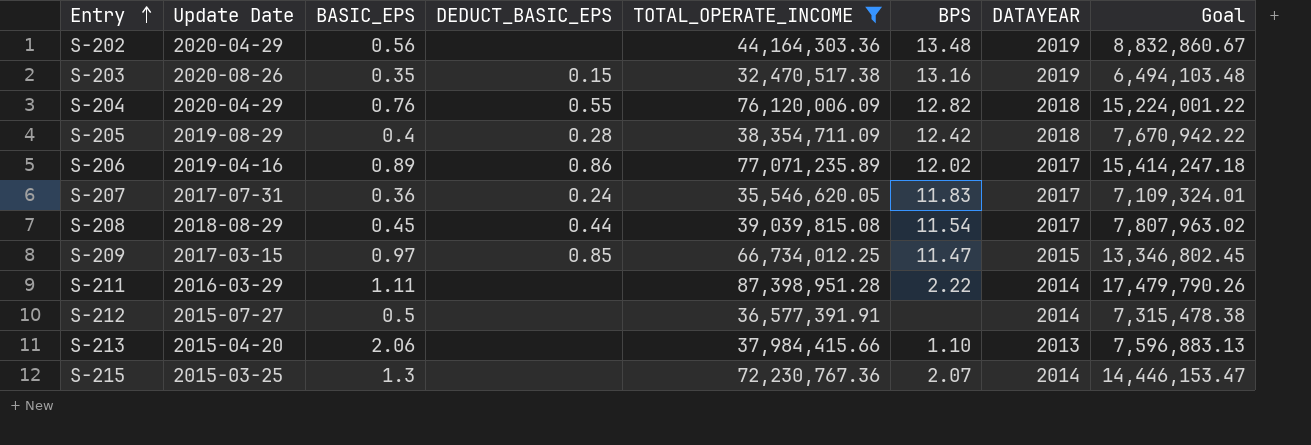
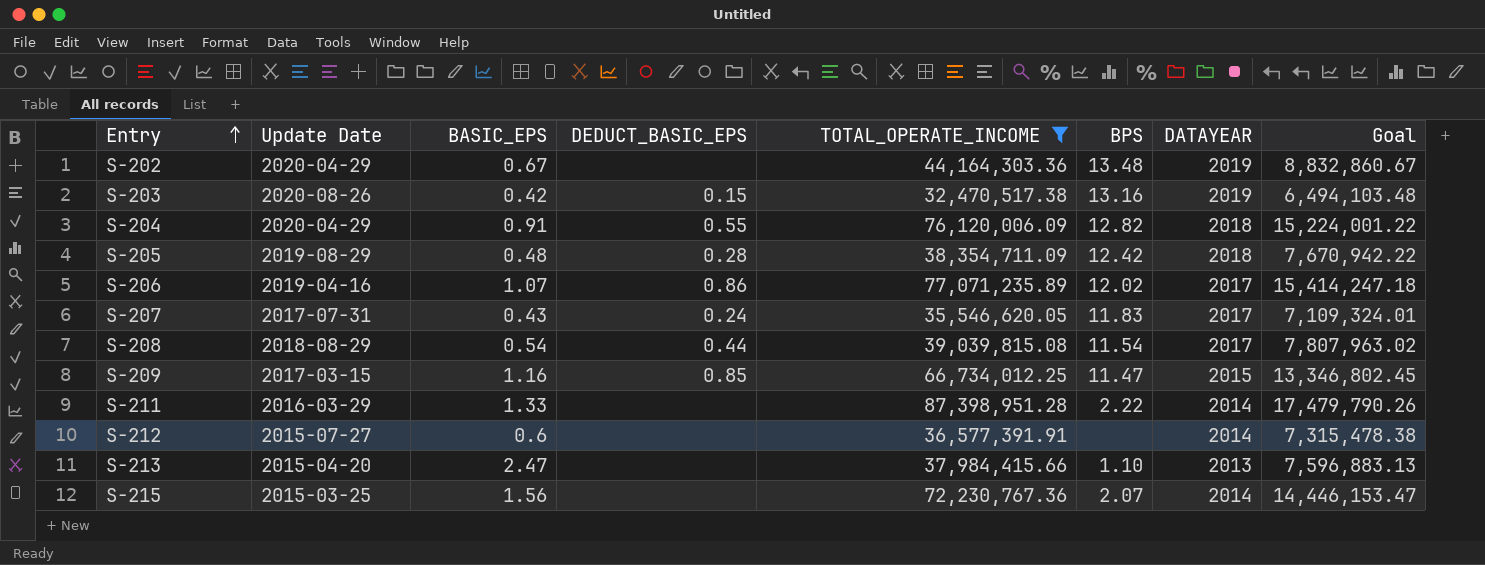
S-202 | BASIC_EPS: 0.56 -> 0.67
S-203 | BASIC_EPS: 0.35 -> 0.42
S-204 | BASIC_EPS: 0.76 -> 0.91
S-205 | BASIC_EPS: 0.4 -> 0.48
S-206 | BASIC_EPS: 0.89 -> 1.07
S-207 | BASIC_EPS: 0.36 -> 0.43
S-208 | BASIC_EPS: 0.45 -> 0.54
S-209 | BASIC_EPS: 0.97 -> 1.16
S-211 | BASIC_EPS: 1.11 -> 1.33
S-212 | BASIC_EPS: 0.5 -> 0.6
S-213 | BASIC_EPS: 2.06 -> 2.47
S-215 | BASIC_EPS: 1.3 -> 1.56

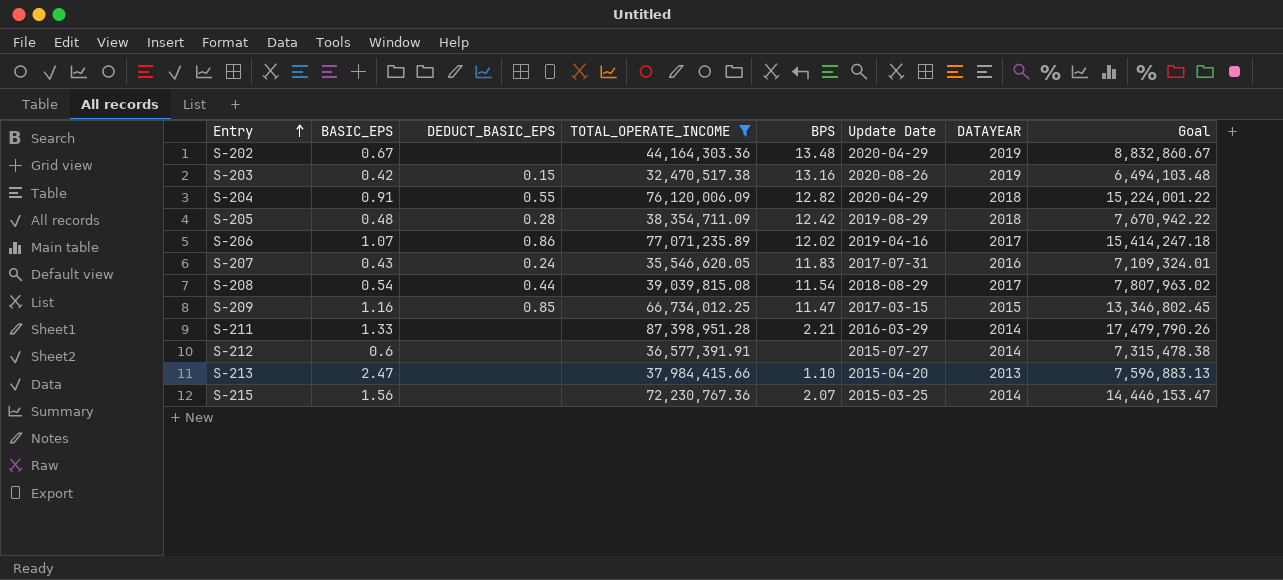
column Update Date | position: 2 -> 6
S-207 | DATAYEAR: 2017 -> 2016
S-211 | BPS: 2.22 -> 2.21

